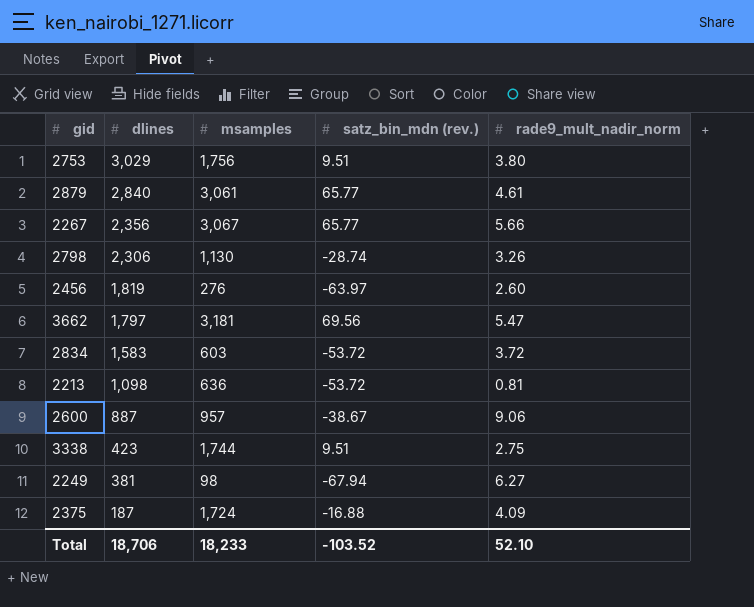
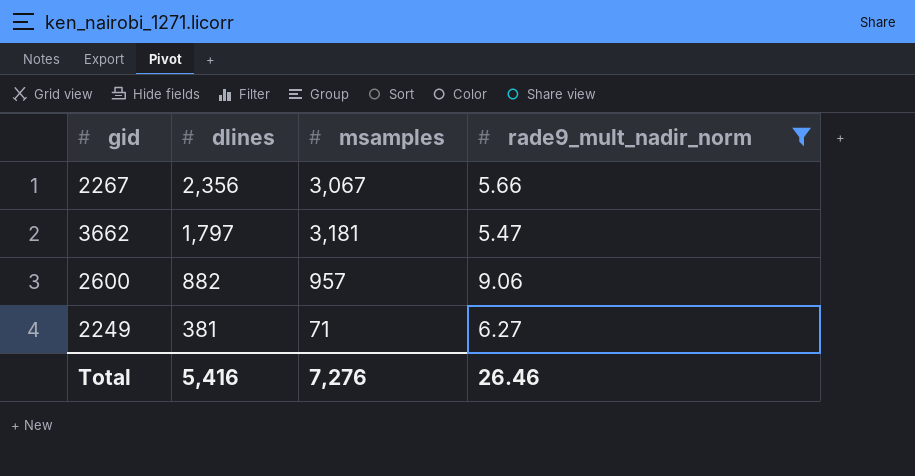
filter: none -> rade9_mult_nadir_norm >= 5.47
column satz_bin_mdn (rev.) | position: 4 -> none
2600 | dlines: 887 -> 882
2249 | msamples: 98 -> 71
Total | dlines: 18,706 -> 5,416
Total | msamples: 18,233 -> 7,276
Total | rade9_mult_nadir_norm: 52.10 -> 26.46

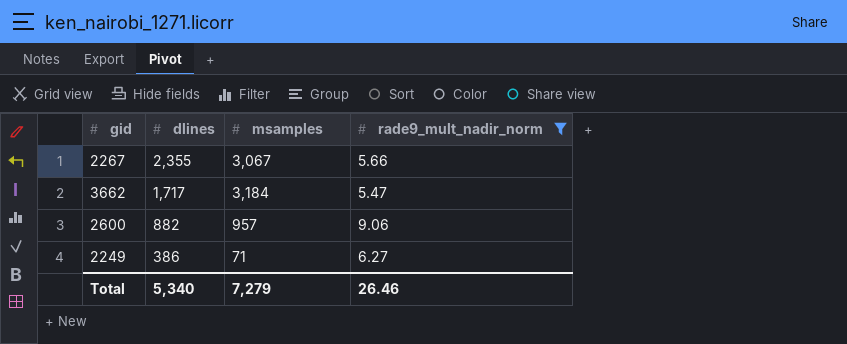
2267 | dlines: 2,356 -> 2,355
3662 | dlines: 1,797 -> 1,717
3662 | msamples: 3,181 -> 3,184
2249 | dlines: 381 -> 386
Total | dlines: 5,416 -> 5,340
Total | msamples: 7,276 -> 7,279

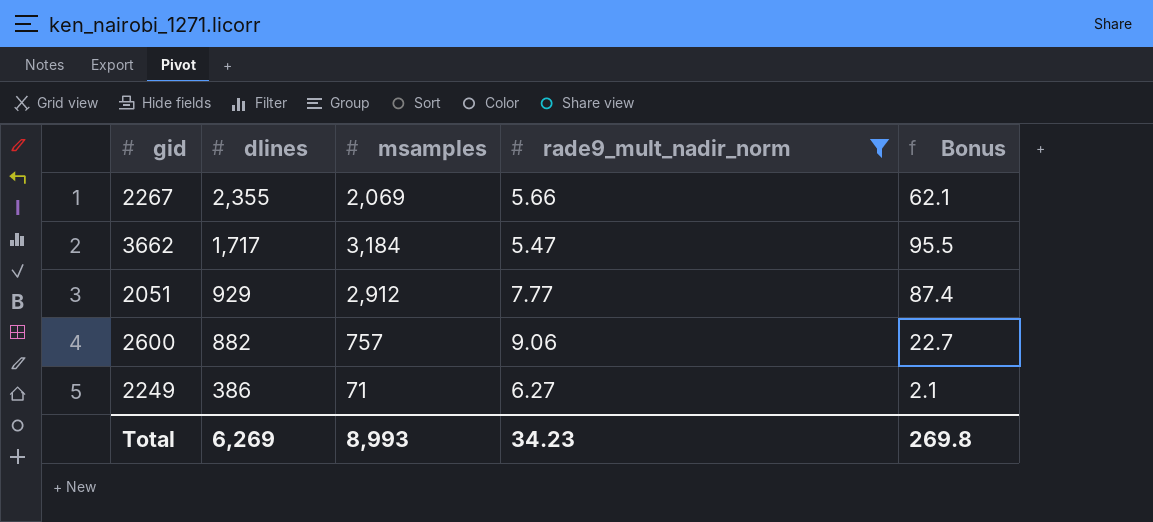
column Bonus | formula: none -> [msamples] * 0.03
2267 | msamples: 3,067 -> 2,069
row 2051: none -> 929 | 2,912 | 7.77 | 87.4
2600 | msamples: 957 -> 757
Total | dlines: 5,340 -> 6,269
Total | msamples: 7,279 -> 8,993
Total | rade9_mult_nadir_norm: 26.46 -> 34.23

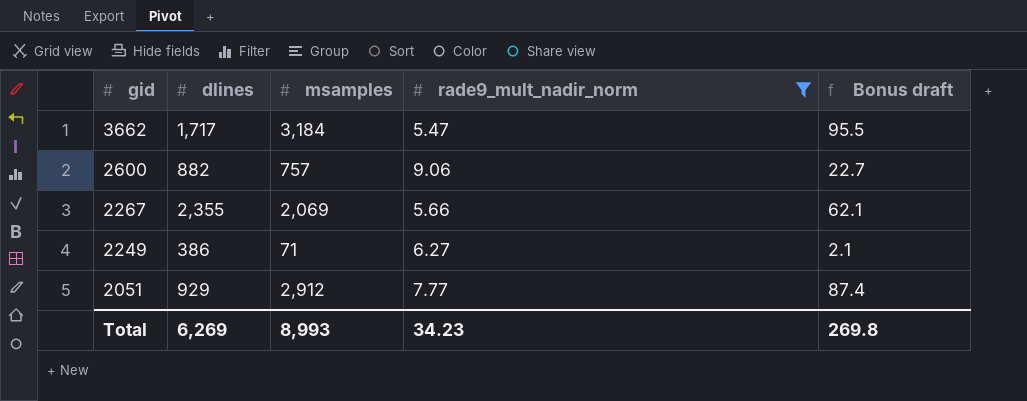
row order: dlines descending -> gid descending
column name: Bonus -> Bonus draft

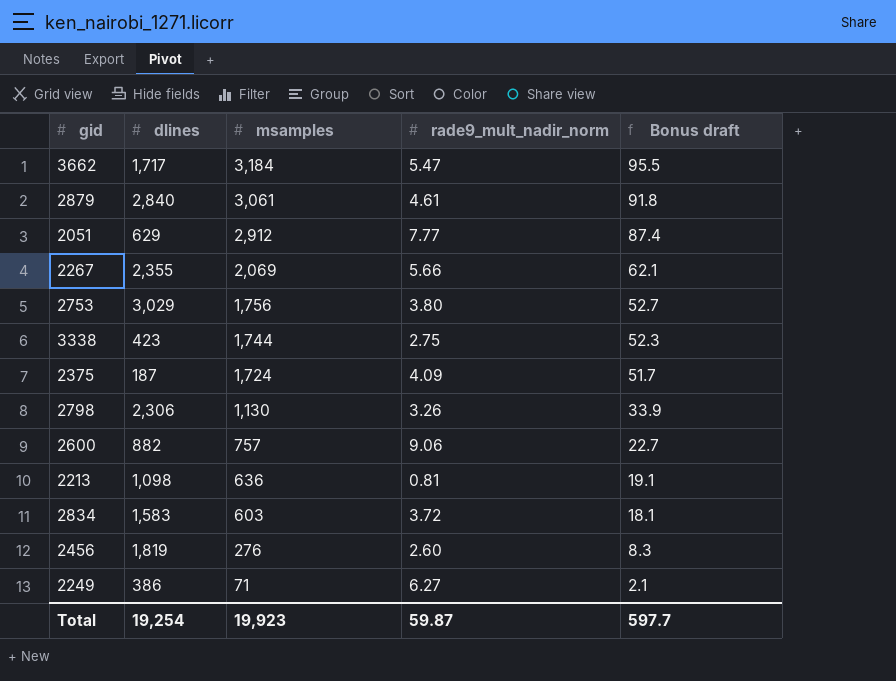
filter: rade9_mult_nadir_norm >= 5.47 -> none
row order: gid descending -> msamples descending
2051 | dlines: 929 -> 629
Total | dlines: 6,269 -> 19,254
Total | msamples: 8,993 -> 19,923
Total | rade9_mult_nadir_norm: 34.23 -> 59.87
Total | Bonus draft: 269.8 -> 597.7

